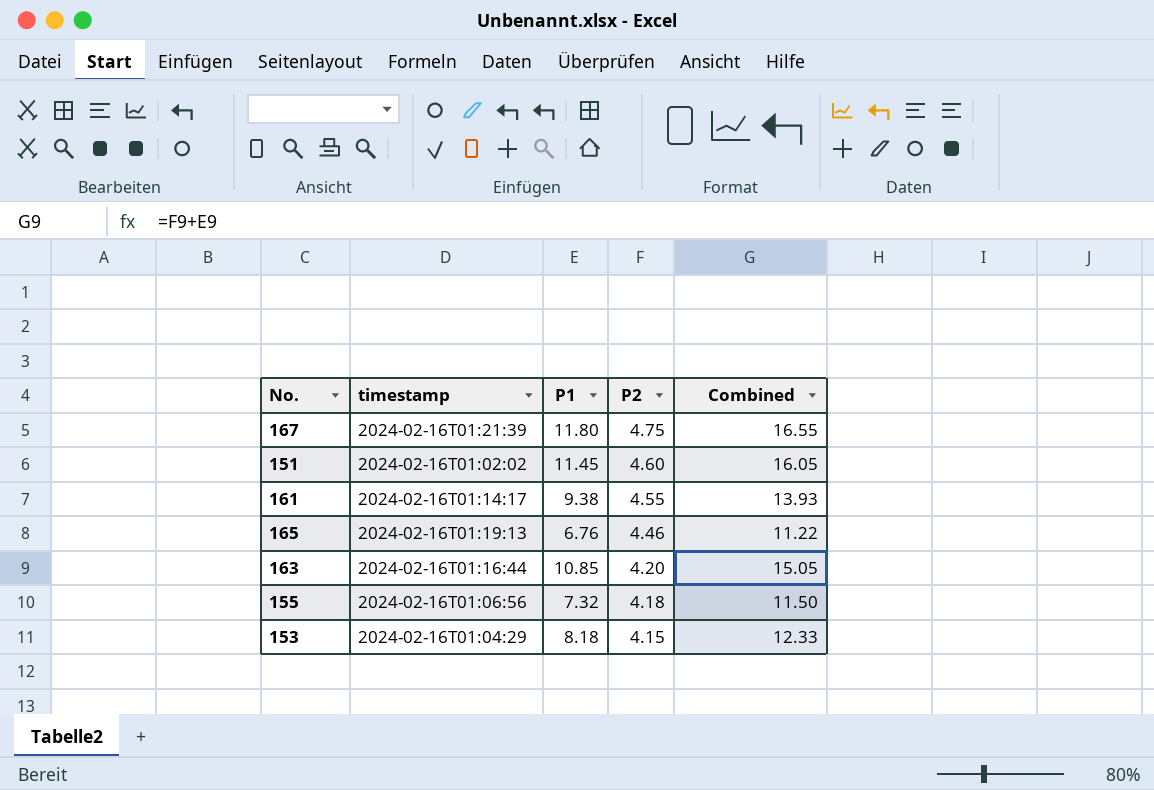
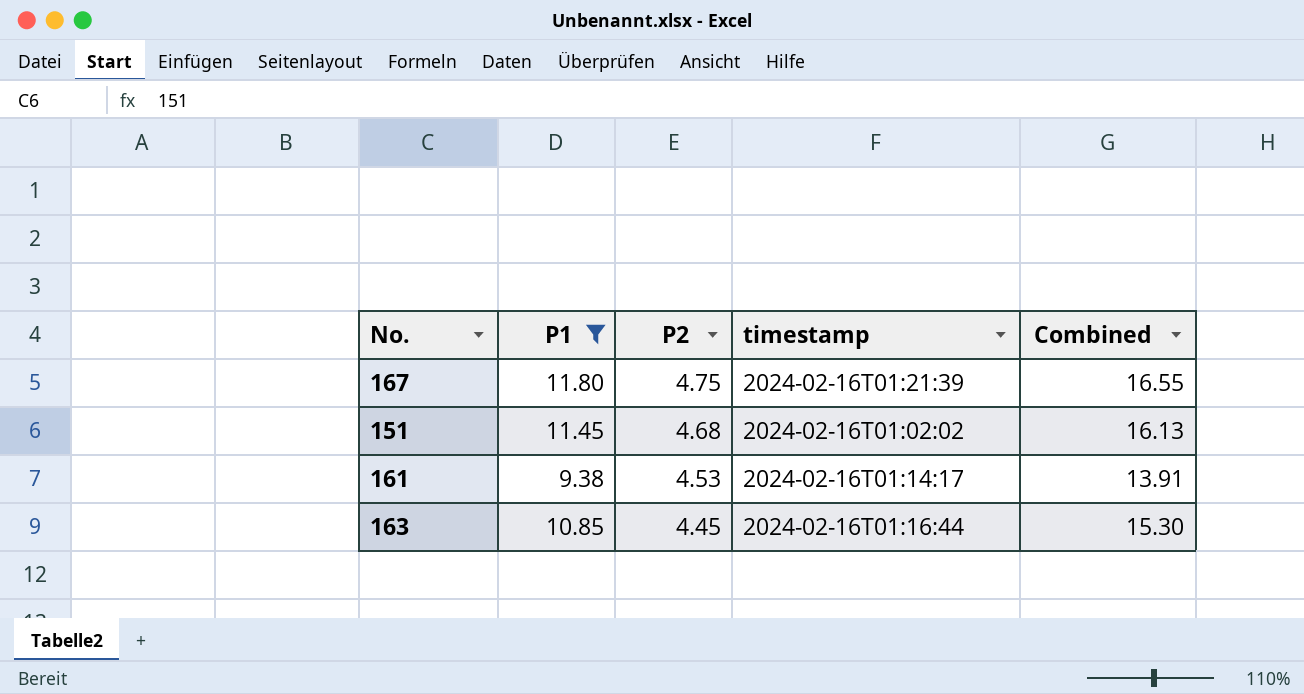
filter: none -> P1 >= 9.38
column timestamp | position: 2 -> 4
151 | P2: 4.60 -> 4.68
151 | Combined: 16.05 -> 16.13
161 | P2: 4.55 -> 4.53
161 | Combined: 13.93 -> 13.91
163 | P2: 4.20 -> 4.45
163 | Combined: 15.05 -> 15.30

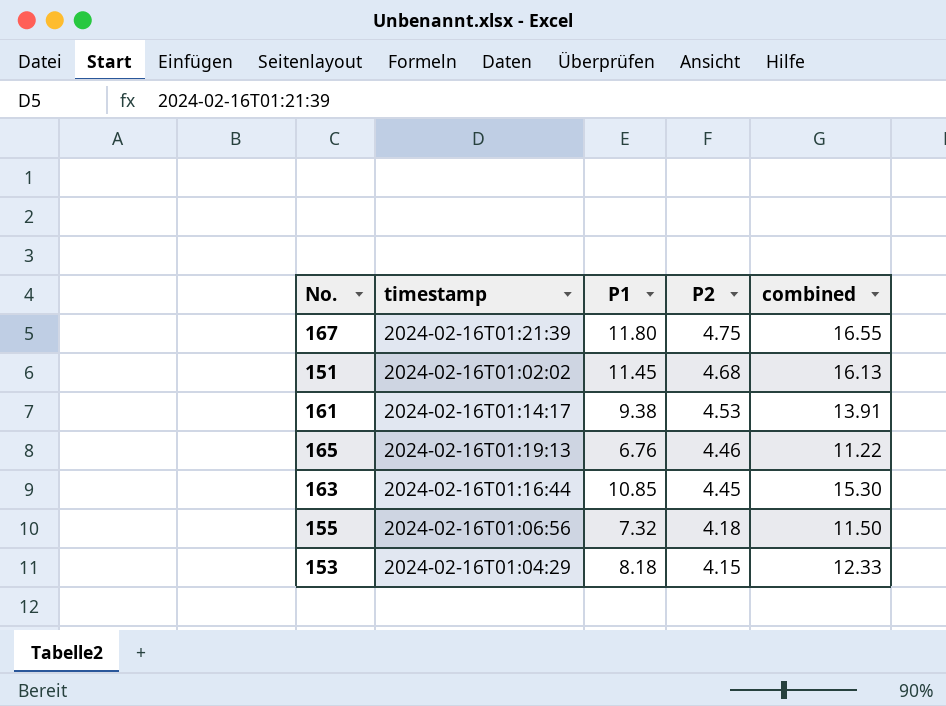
filter: P1 >= 9.38 -> none
column timestamp | position: 4 -> 2
column name: Combined -> combined

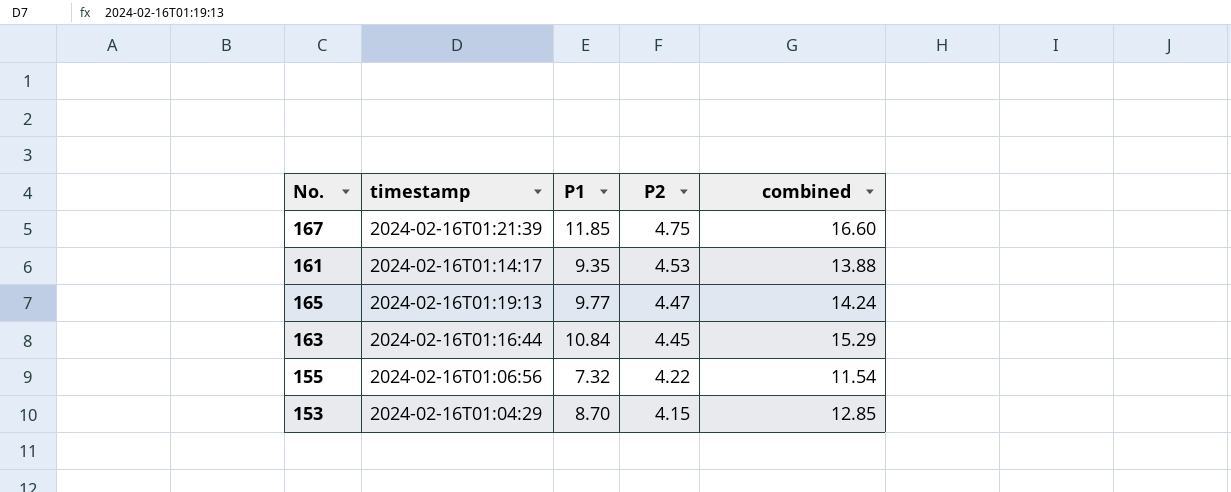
row 151: 2024-02-16T01:02:02 | 11.45 | 4.68 | 16.13 -> none
167 | P1: 11.80 -> 11.85
167 | combined: 16.55 -> 16.60
161 | P1: 9.38 -> 9.35
161 | combined: 13.91 -> 13.88
165 | P1: 6.76 -> 9.77
165 | P2: 4.46 -> 4.47
165 | combined: 11.22 -> 14.24
163 | P1: 10.85 -> 10.84
163 | combined: 15.30 -> 15.29
155 | P2: 4.18 -> 4.22
155 | combined: 11.50 -> 11.54
153 | P1: 8.18 -> 8.70
153 | combined: 12.33 -> 12.85

